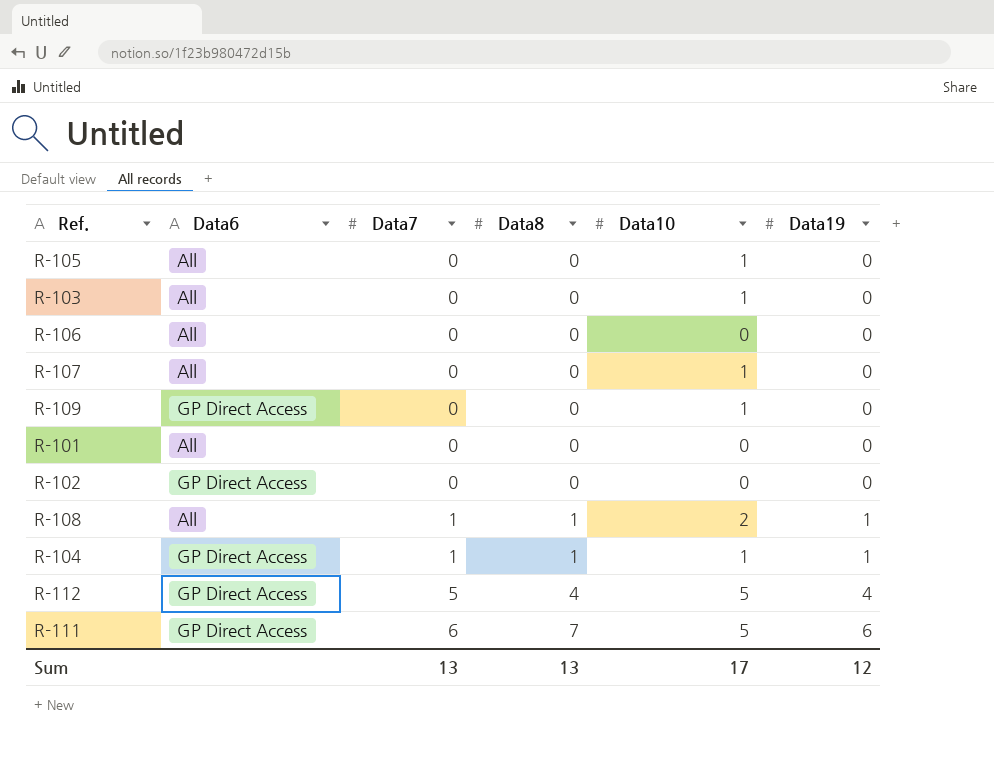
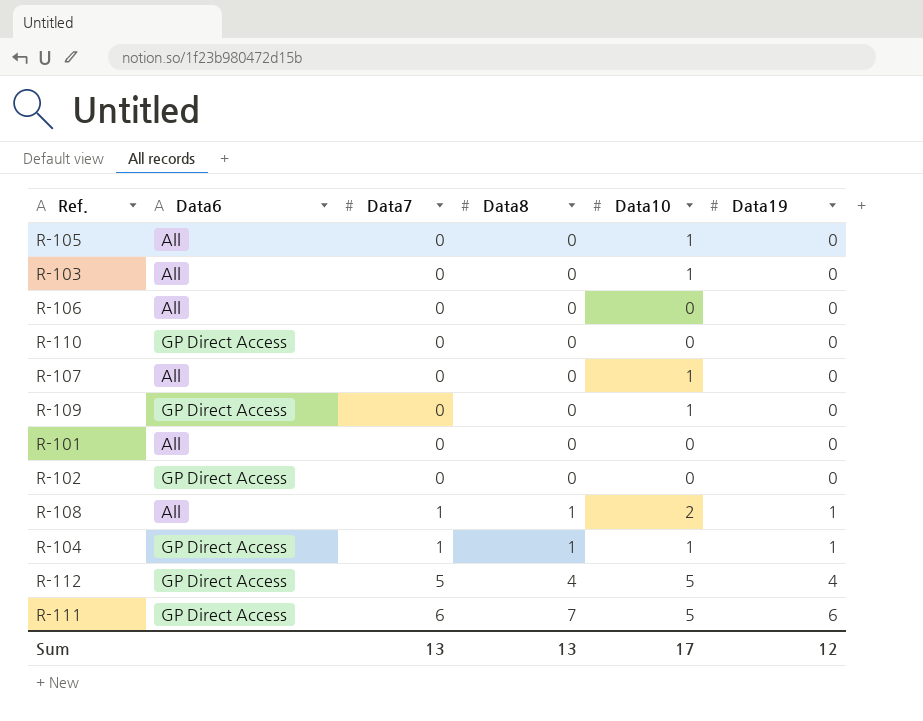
row R-110: none -> GP Direct Access | 0 | 0 | 0 | 0

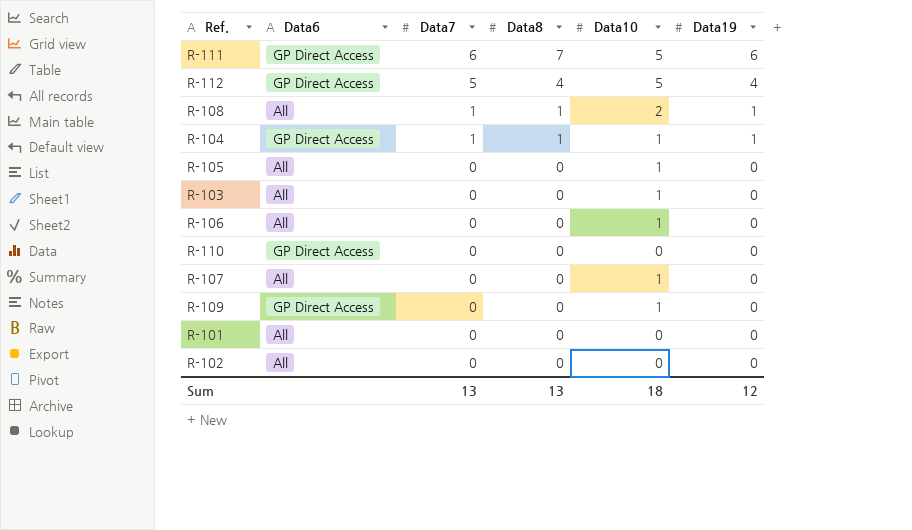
row order: Data7 ascending -> Data7 descending
R-106 | Data10: 0 -> 1
R-102 | Data6: GP Direct Access -> All
Sum | Data10: 17 -> 18

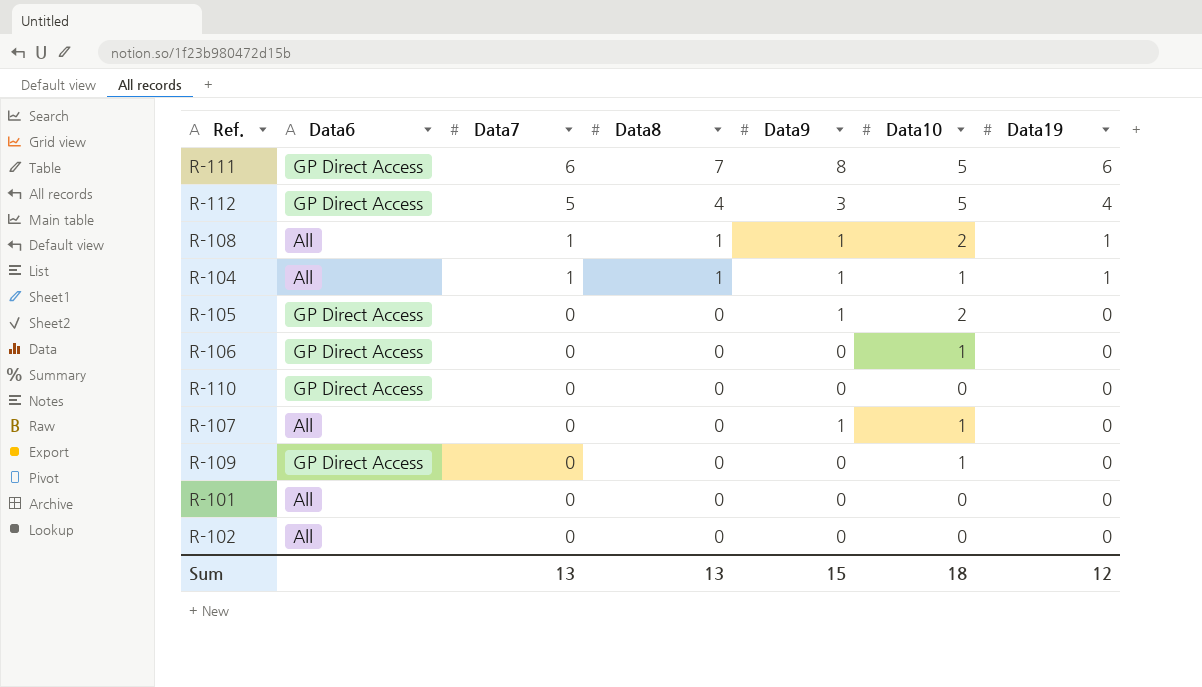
column Data9 | position: none -> 5
row R-103: All | 0 | 0 | 1 | 0 -> none
R-104 | Data6: GP Direct Access -> All
R-105 | Data6: All -> GP Direct Access
R-105 | Data10: 1 -> 2
R-106 | Data6: All -> GP Direct Access

